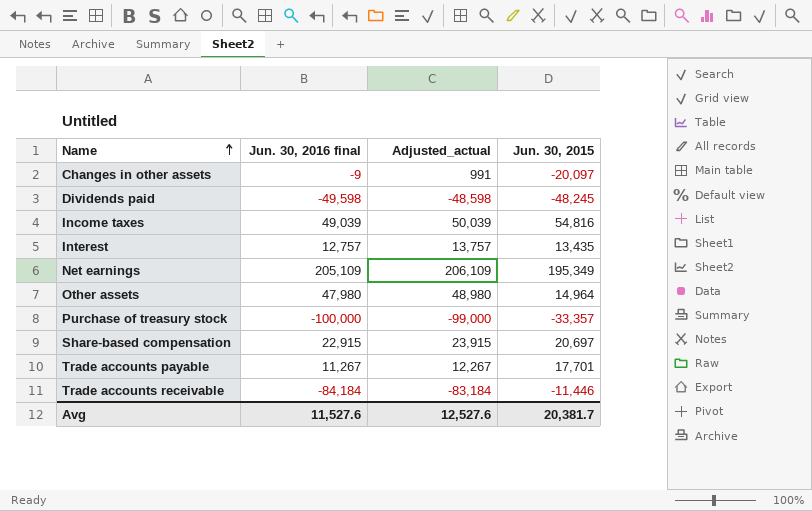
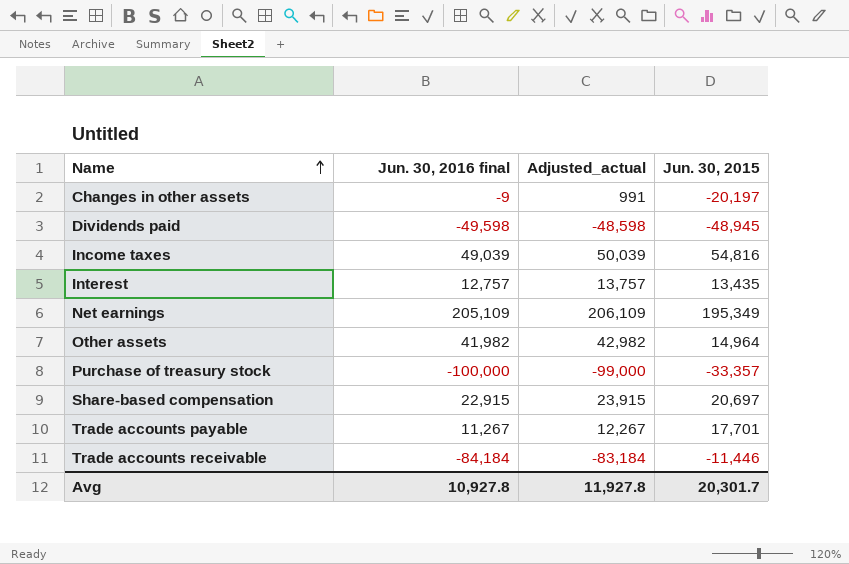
Changes in other assets | Jun. 30, 2015: -20,097 -> -20,197
Dividends paid | Jun. 30, 2015: -48,245 -> -48,945
Other assets | Jun. 30, 2016 final: 47,980 -> 41,982
Other assets | Adjusted_actual: 48,980 -> 42,982
Avg | Jun. 30, 2016 final: 11,527.6 -> 10,927.8
Avg | Adjusted_actual: 12,527.6 -> 11,927.8
Avg | Jun. 30, 2015: 20,381.7 -> 20,301.7

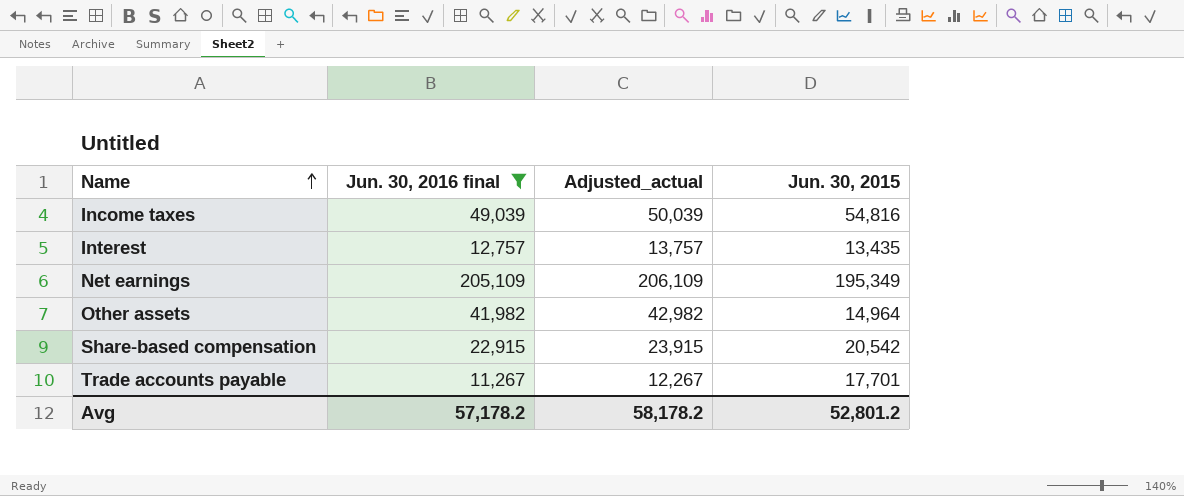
filter: none -> Jun. 30, 2016 final >= 11,267
Share-based compensation | Jun. 30, 2015: 20,697 -> 20,542
Avg | Jun. 30, 2016 final: 10,927.8 -> 57,178.2
Avg | Adjusted_actual: 11,927.8 -> 58,178.2
Avg | Jun. 30, 2015: 20,301.7 -> 52,801.2

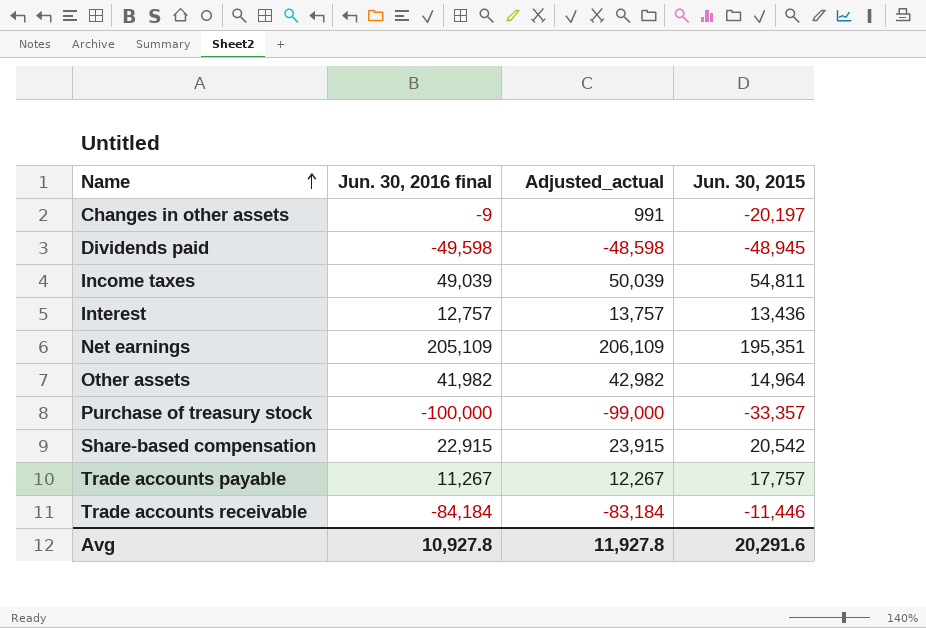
filter: Jun. 30, 2016 final >= 11,267 -> none
Income taxes | Jun. 30, 2015: 54,816 -> 54,811
Interest | Jun. 30, 2015: 13,435 -> 13,436
Net earnings | Jun. 30, 2015: 195,349 -> 195,351
Trade accounts payable | Jun. 30, 2015: 17,701 -> 17,757
Avg | Jun. 30, 2016 final: 57,178.2 -> 10,927.8
Avg | Adjusted_actual: 58,178.2 -> 11,927.8
Avg | Jun. 30, 2015: 52,801.2 -> 20,291.6

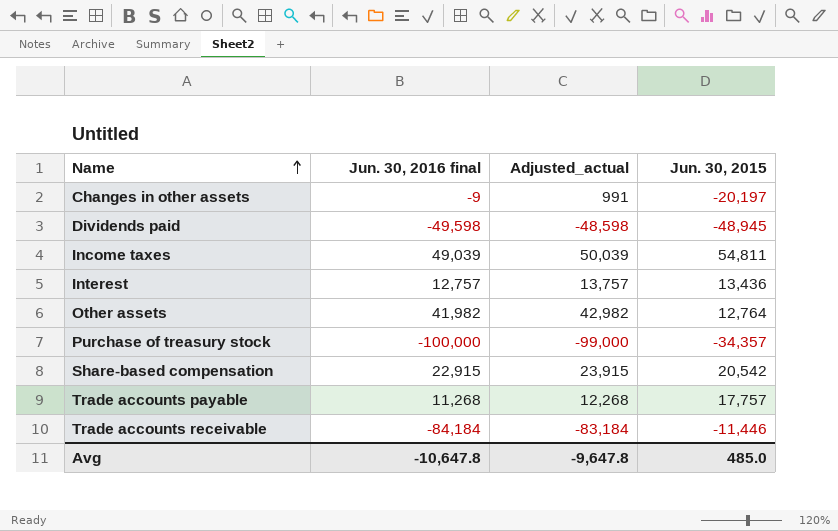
row Net earnings: 205,109 | 206,109 | 195,351 -> none
Other assets | Jun. 30, 2015: 14,964 -> 12,764
Purchase of treasury stock | Jun. 30, 2015: -33,357 -> -34,357
Trade accounts payable | Jun. 30, 2016 final: 11,267 -> 11,268
Trade accounts payable | Adjusted_actual: 12,267 -> 12,268
Avg | Jun. 30, 2016 final: 10,927.8 -> -10,647.8
Avg | Adjusted_actual: 11,927.8 -> -9,647.8
Avg | Jun. 30, 2015: 20,291.6 -> 485.0

